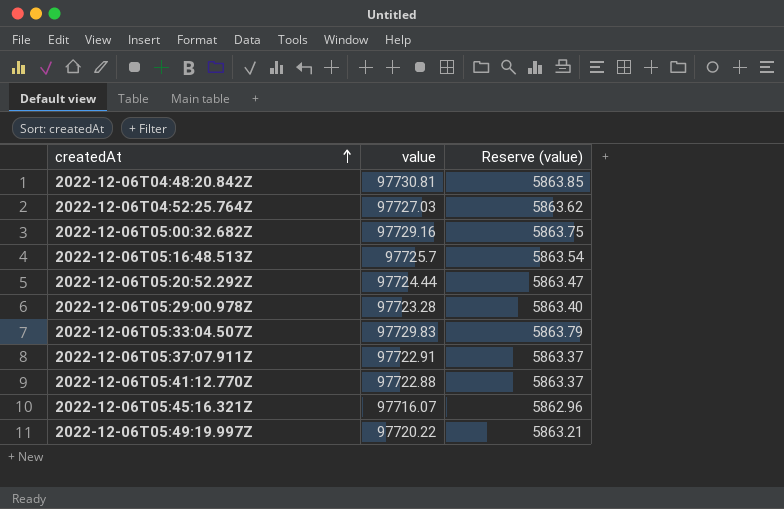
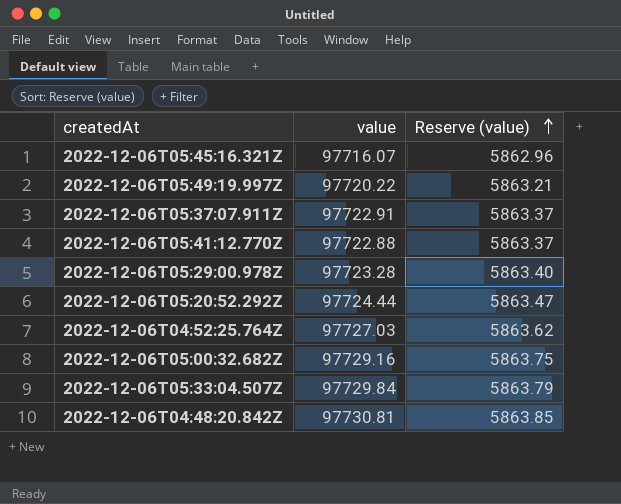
row order: createdAt ascending -> Reserve (value) ascending
row 2022-12-06T05:16:48.513Z: 97725.7 | 5863.54 -> none
2022-12-06T05:33:04.507Z | value: 97729.83 -> 97729.84

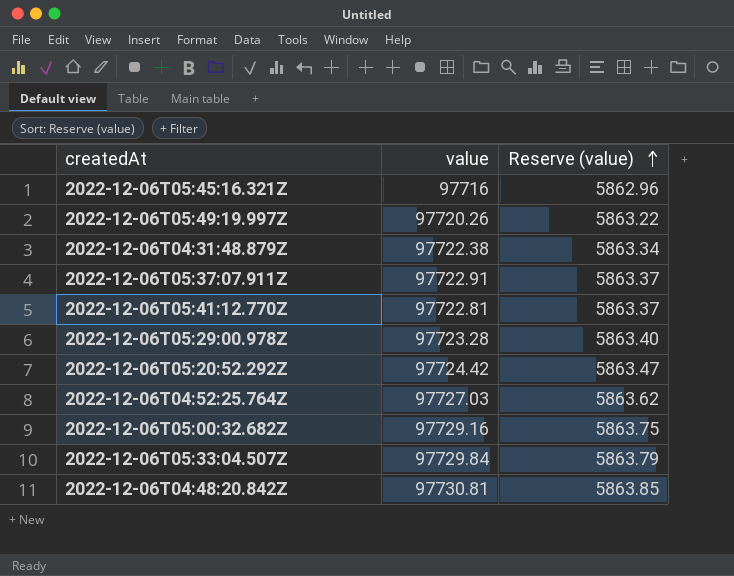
2022-12-06T05:45:16.321Z | value: 97716.07 -> 97716
2022-12-06T05:49:19.997Z | value: 97720.22 -> 97720.26
2022-12-06T05:49:19.997Z | Reserve (value): 5863.21 -> 5863.22
row 2022-12-06T04:31:48.879Z: none -> 97722.38 | 5863.34
2022-12-06T05:41:12.770Z | value: 97722.88 -> 97722.81
2022-12-06T05:20:52.292Z | value: 97724.44 -> 97724.42

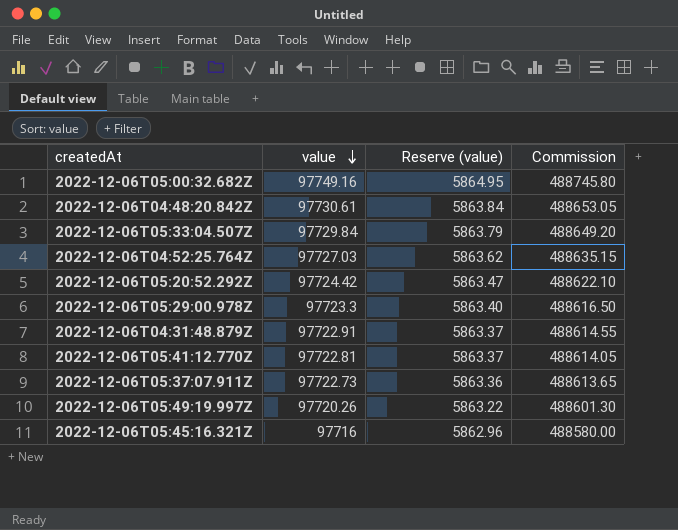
row order: Reserve (value) ascending -> value descending
column Commission | formula: none -> [value] * 5
2022-12-06T05:00:32.682Z | value: 97729.16 -> 97749.16
2022-12-06T05:00:32.682Z | Reserve (value): 5863.75 -> 5864.95
2022-12-06T04:48:20.842Z | value: 97730.81 -> 97730.61
2022-12-06T04:48:20.842Z | Reserve (value): 5863.85 -> 5863.84
2022-12-06T05:29:00.978Z | value: 97723.28 -> 97723.3
2022-12-06T04:31:48.879Z | value: 97722.38 -> 97722.91
2022-12-06T04:31:48.879Z | Reserve (value): 5863.34 -> 5863.37
2022-12-06T05:37:07.911Z | value: 97722.91 -> 97722.73
2022-12-06T05:37:07.911Z | Reserve (value): 5863.37 -> 5863.36

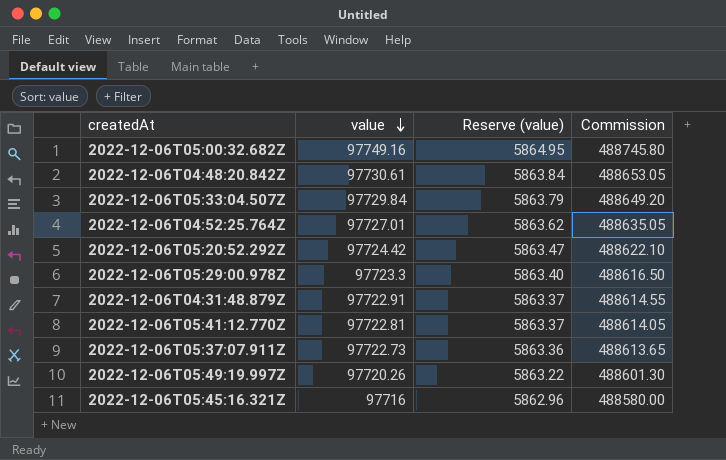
2022-12-06T04:52:25.764Z | value: 97727.03 -> 97727.01
2022-12-06T04:52:25.764Z | Commission: 488635.15 -> 488635.05

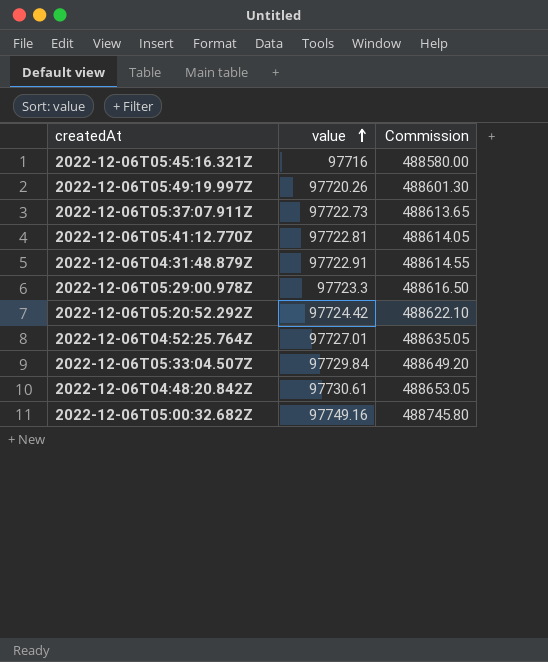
row order: value descending -> value ascending
column Reserve (value) | formula: [value] * 0.06 -> none

